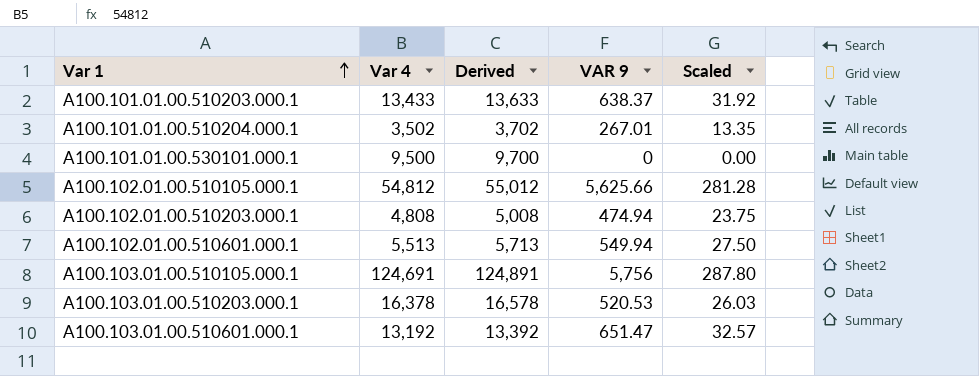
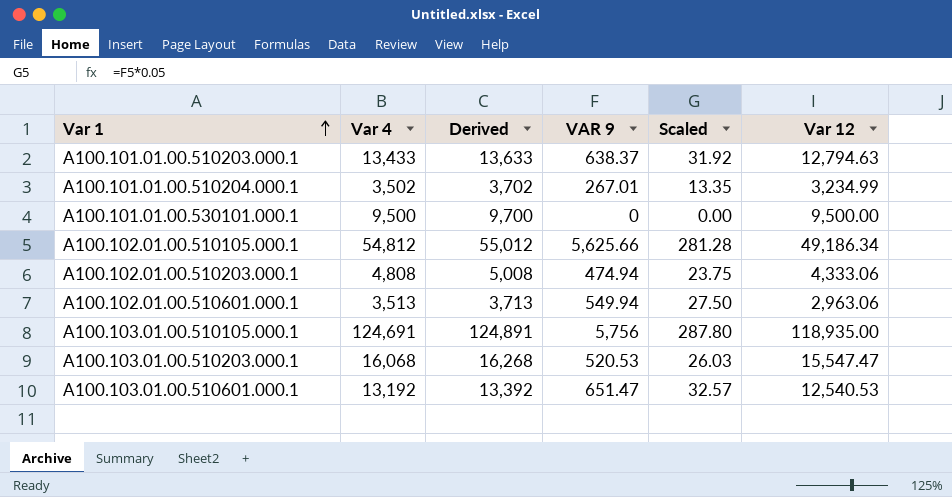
column Var 12 | formula: none -> [Var 4] - [VAR 9]
A100.102.01.00.510601.000.1 | Var 4: 5,513 -> 3,513
A100.102.01.00.510601.000.1 | Derived: 5,713 -> 3,713
A100.103.01.00.510203.000.1 | Var 4: 16,378 -> 16,068
A100.103.01.00.510203.000.1 | Derived: 16,578 -> 16,268

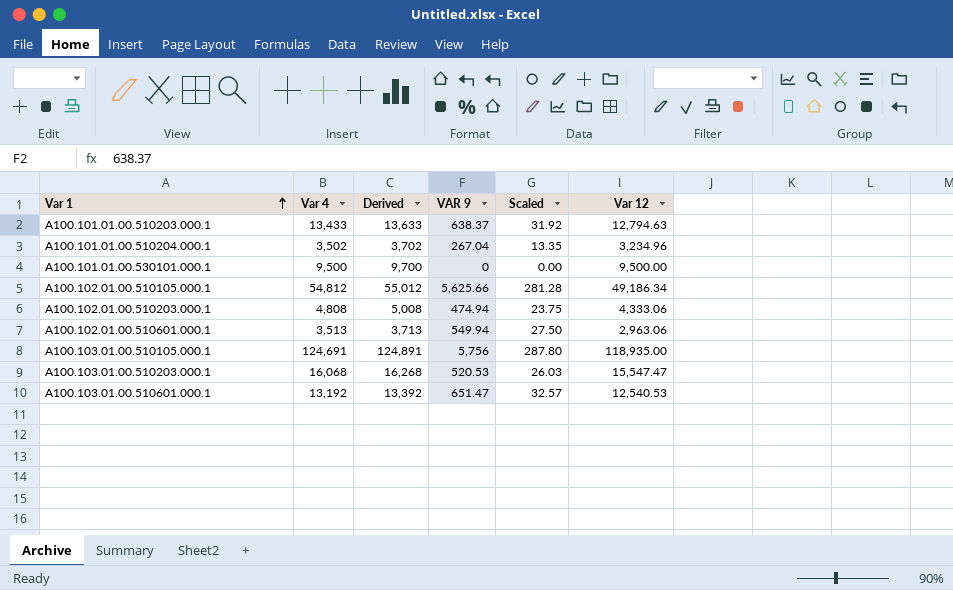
A100.101.01.00.510204.000.1 | VAR 9: 267.01 -> 267.04
A100.101.01.00.510204.000.1 | Var 12: 3,234.99 -> 3,234.96

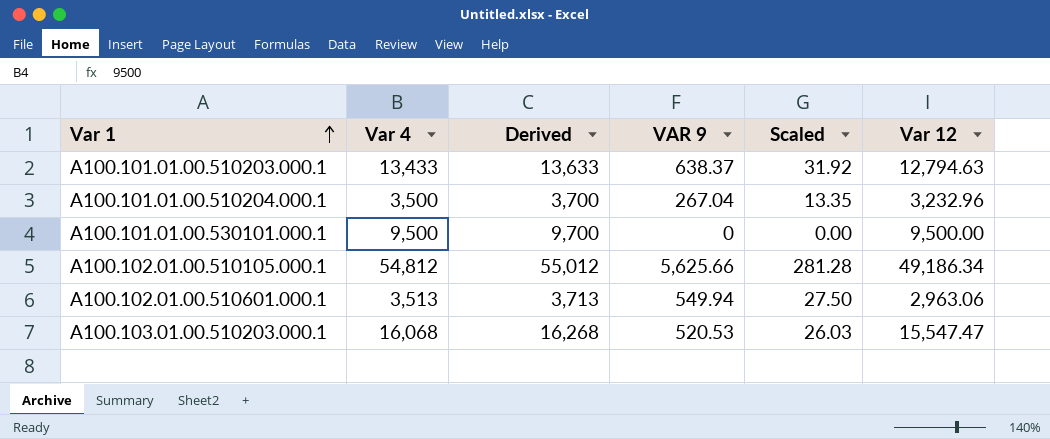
row A100.102.01.00.510203.000.1: 4,808 | 5,008 | 474.94 | 23.75 | 4,333.06 -> none
row A100.103.01.00.510105.000.1: 124,691 | 124,891 | 5,756 | 287.80 | 118,935.00 -> none
row A100.103.01.00.510601.000.1: 13,192 | 13,392 | 651.47 | 32.57 | 12,540.53 -> none
A100.101.01.00.510204.000.1 | Var 4: 3,502 -> 3,500
A100.101.01.00.510204.000.1 | Derived: 3,702 -> 3,700
A100.101.01.00.510204.000.1 | Var 12: 3,234.96 -> 3,232.96

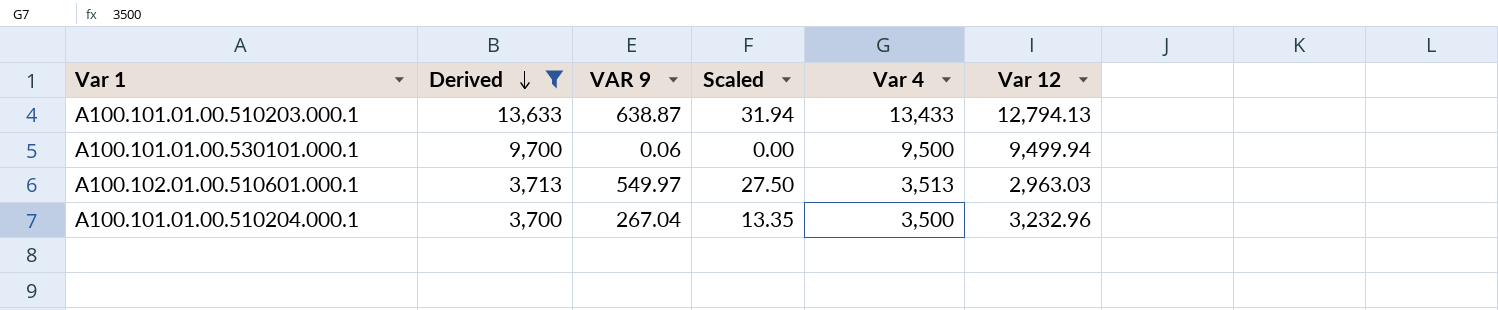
filter: none -> Derived <= 13,633
row order: Var 1 ascending -> Derived descending
column Var 4 | position: 2 -> 5
A100.101.01.00.510203.000.1 | VAR 9: 638.37 -> 638.87
A100.101.01.00.510203.000.1 | Scaled: 31.92 -> 31.94
A100.101.01.00.510203.000.1 | Var 12: 12,794.63 -> 12,794.13
A100.101.01.00.530101.000.1 | VAR 9: 0 -> 0.06
A100.101.01.00.530101.000.1 | Var 12: 9,500.00 -> 9,499.94
A100.102.01.00.510601.000.1 | VAR 9: 549.94 -> 549.97
A100.102.01.00.510601.000.1 | Var 12: 2,963.06 -> 2,963.03

